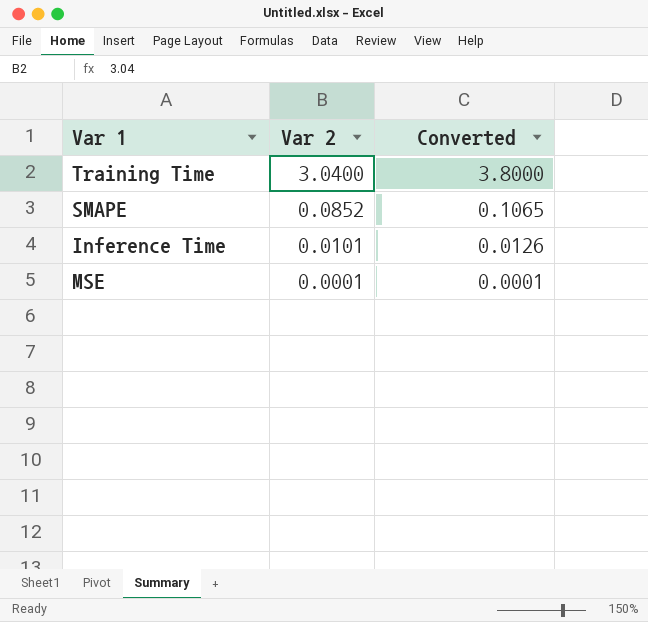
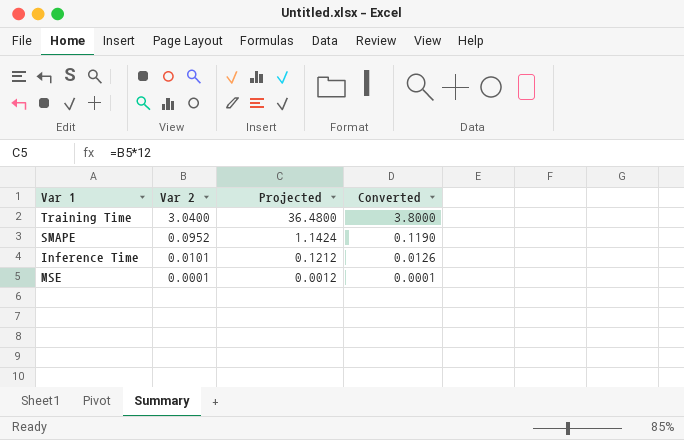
column Projected | formula: none -> [Var 2] * 12
SMAPE | Var 2: 0.0852 -> 0.0952
SMAPE | Converted: 0.1065 -> 0.1190

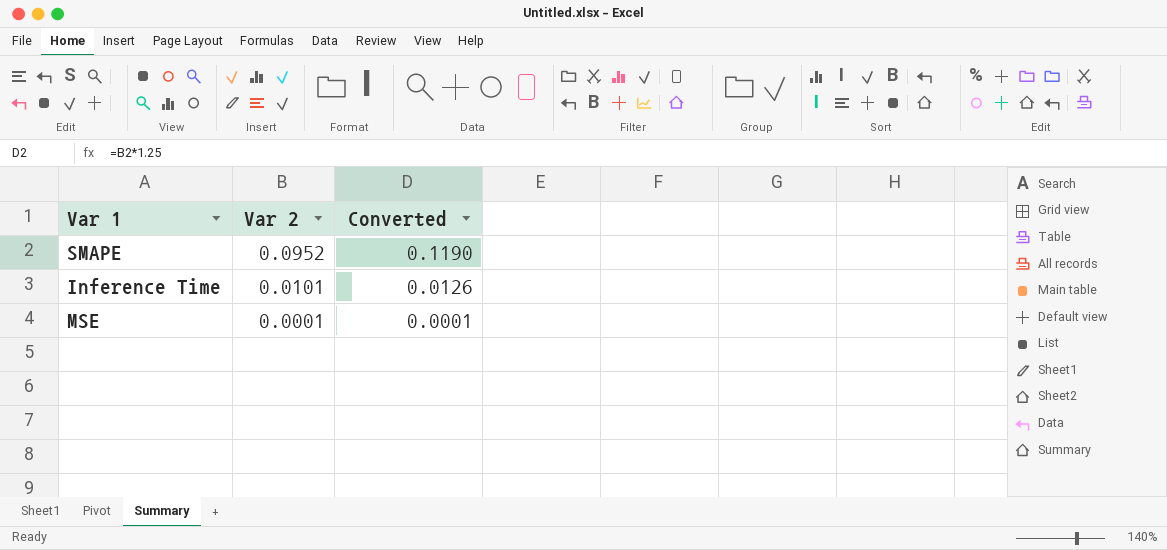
column Projected | formula: [Var 2] * 12 -> none
row Training Time: 3.0400 | 36.4800 | 3.8000 -> none

